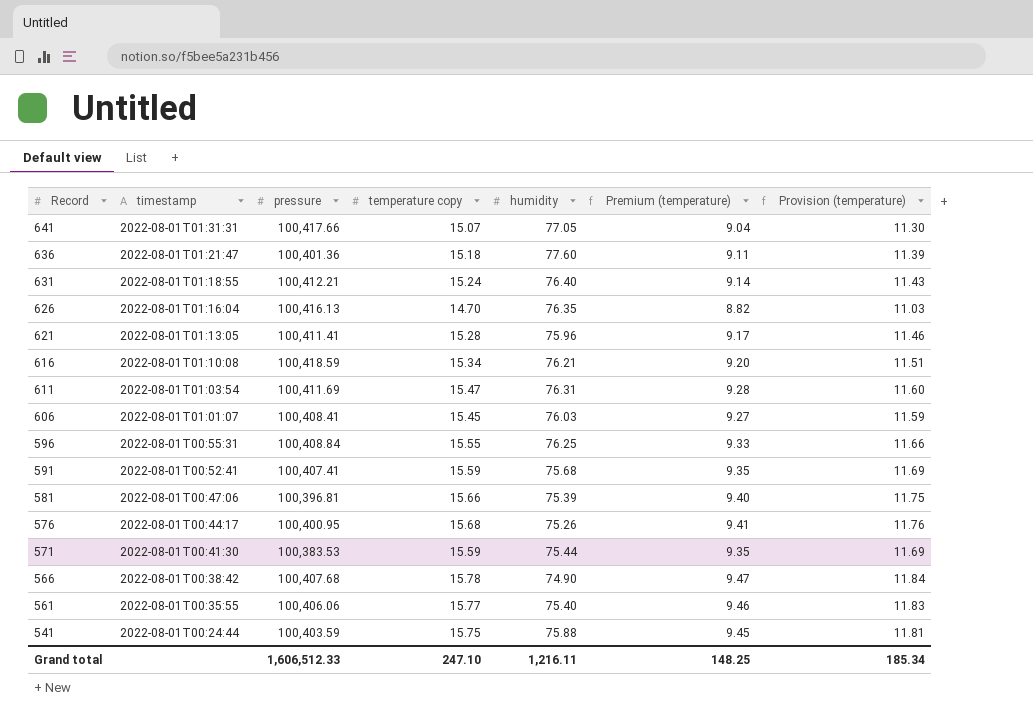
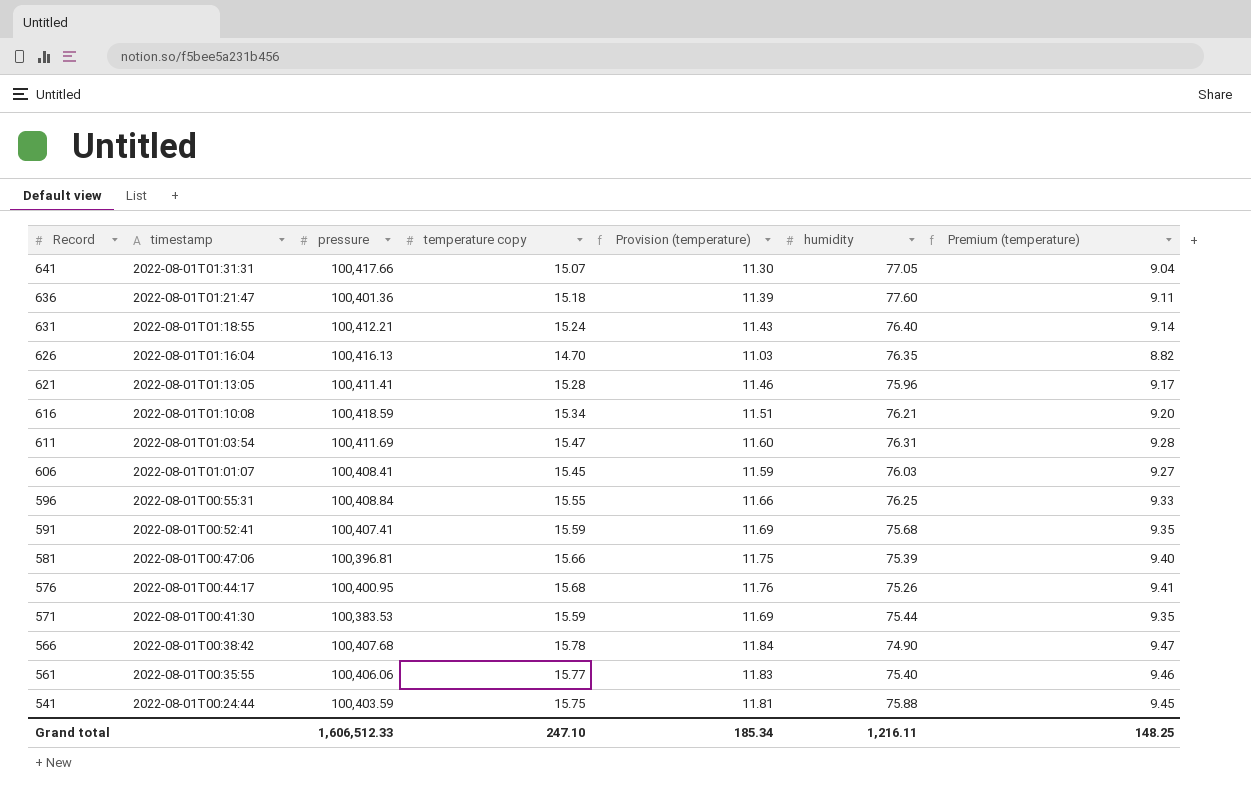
column Provision (temperature) | position: 7 -> 5

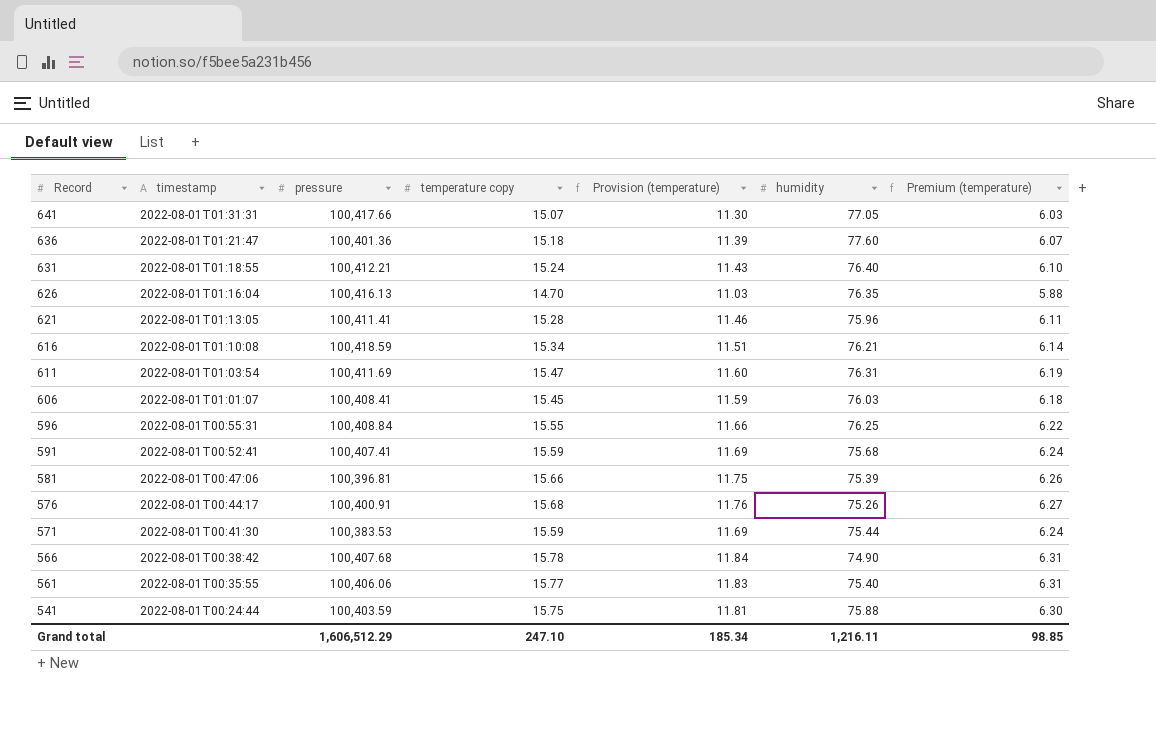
column Premium (temperature) | formula: [temperature copy] * 0.6 -> [temperature copy] * 0.4
576 | pressure: 100,400.95 -> 100,400.91
Grand total | pressure: 1,606,512.33 -> 1,606,512.29
Grand total | Premium (temperature): 148.25 -> 98.85

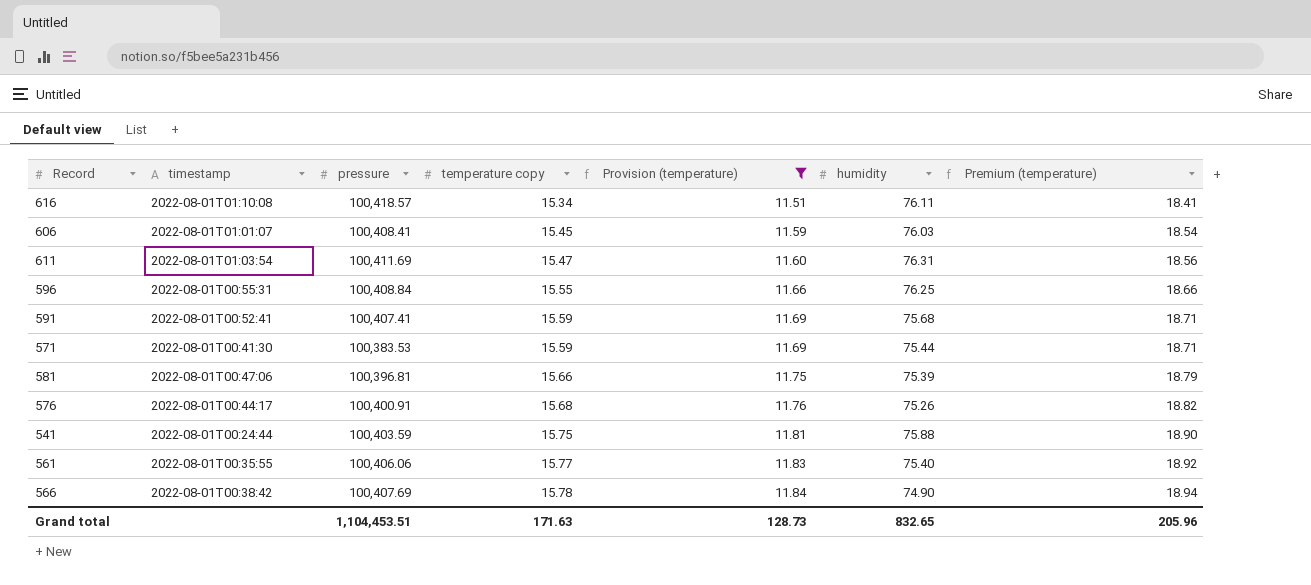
filter: none -> Provision (temperature) >= 11.51
row order: Record descending -> temperature copy ascending
column Premium (temperature) | formula: [temperature copy] * 0.4 -> [temperature copy] * 1.2
616 | pressure: 100,418.59 -> 100,418.57
616 | humidity: 76.21 -> 76.11
566 | pressure: 100,407.68 -> 100,407.69
Grand total | pressure: 1,606,512.29 -> 1,104,453.51
Grand total | temperature copy: 247.10 -> 171.63
Grand total | Provision (temperature): 185.34 -> 128.73
Grand total | humidity: 1,216.11 -> 832.65
Grand total | Premium (temperature): 98.85 -> 205.96

